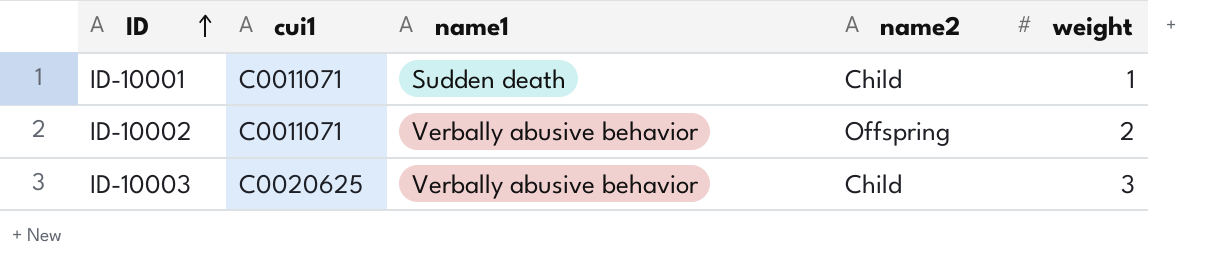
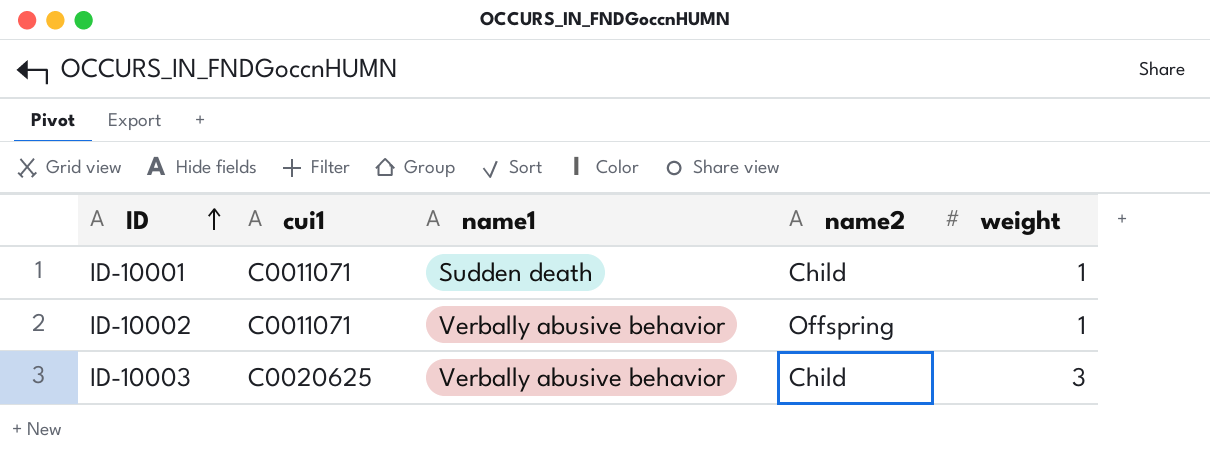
ID-10002 | weight: 2 -> 1

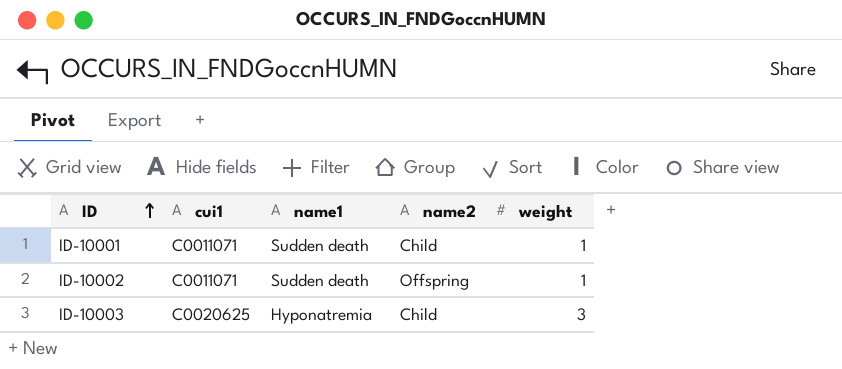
ID-10002 | name1: Verbally abusive behavior -> Sudden death
ID-10003 | name1: Verbally abusive behavior -> Hyponatremia

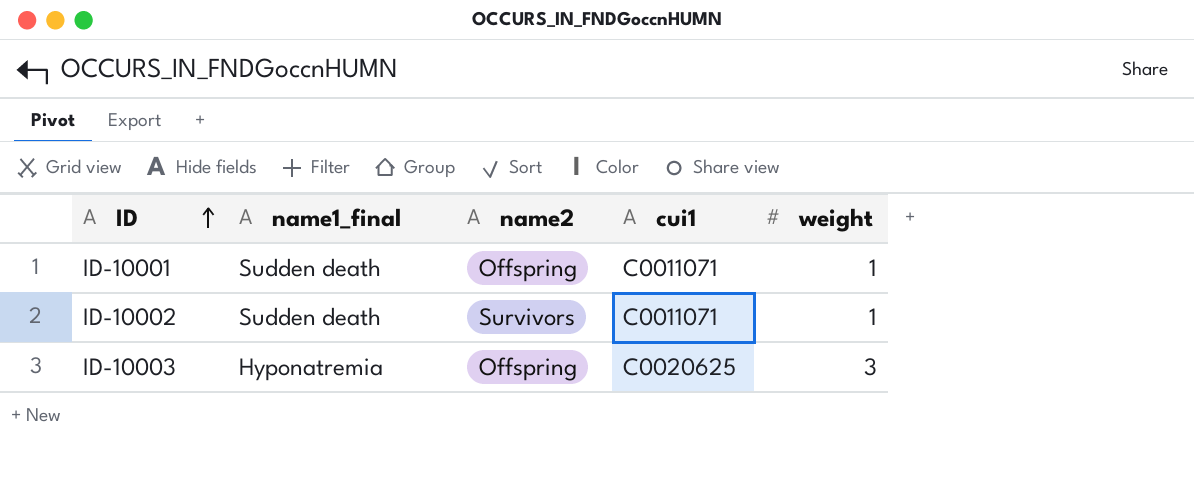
column name: name1 -> name1_final
column cui1 | position: 2 -> 4
ID-10001 | name2: Child -> Offspring
ID-10002 | name2: Offspring -> Survivors
ID-10003 | name2: Child -> Offspring

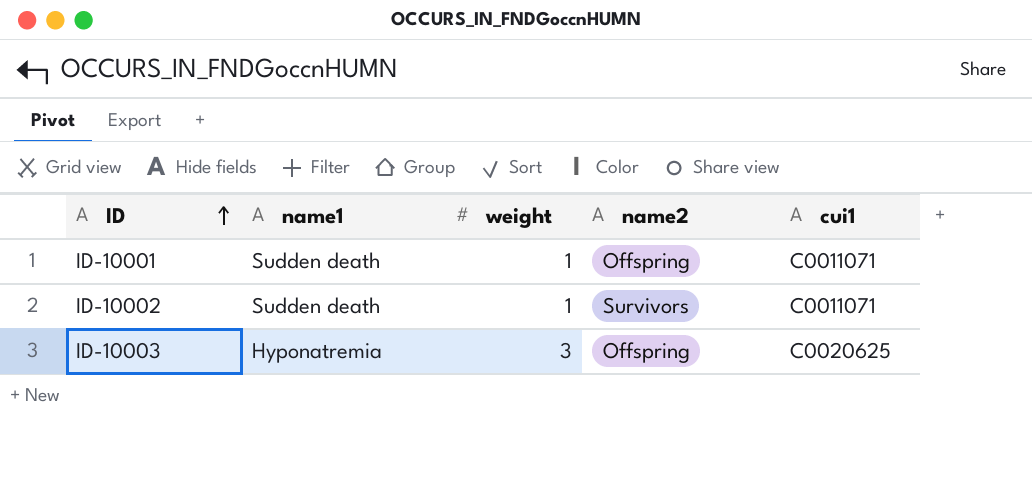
column name: name1_final -> name1
column weight | position: 5 -> 3

